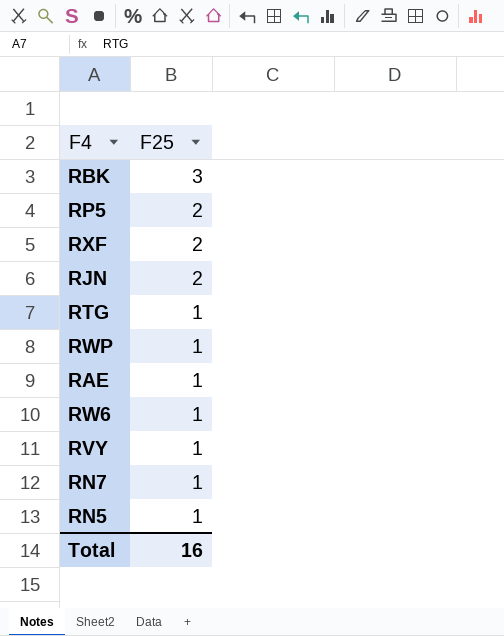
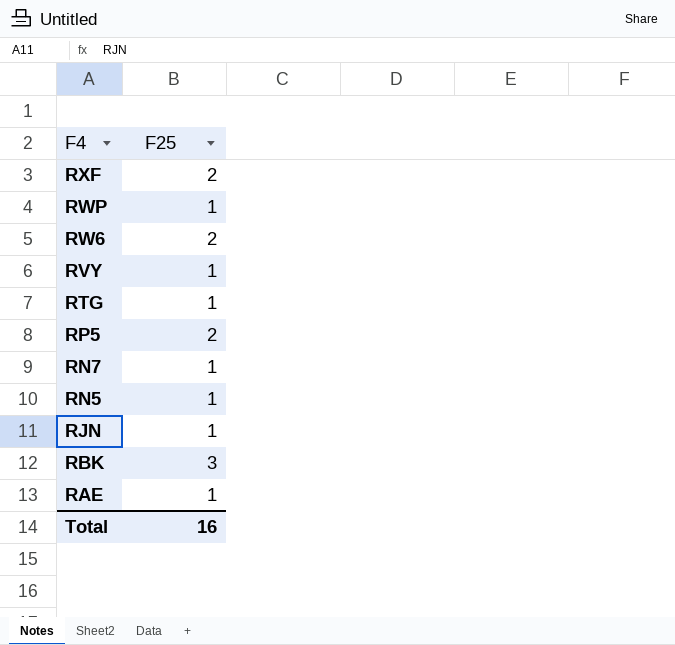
row order: F25 descending -> F4 descending
RW6 | F25: 1 -> 2
RJN | F25: 2 -> 1

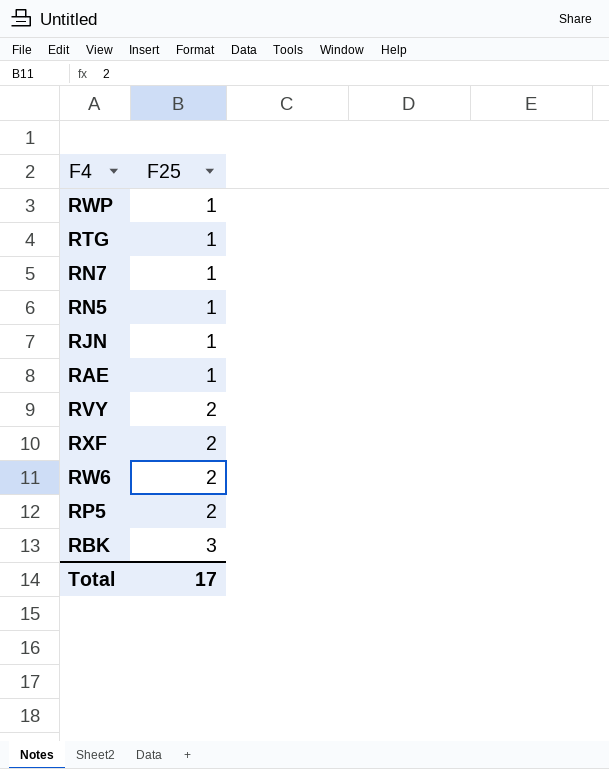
row order: F4 descending -> F25 ascending
RVY | F25: 1 -> 2
Total | F25: 16 -> 17

